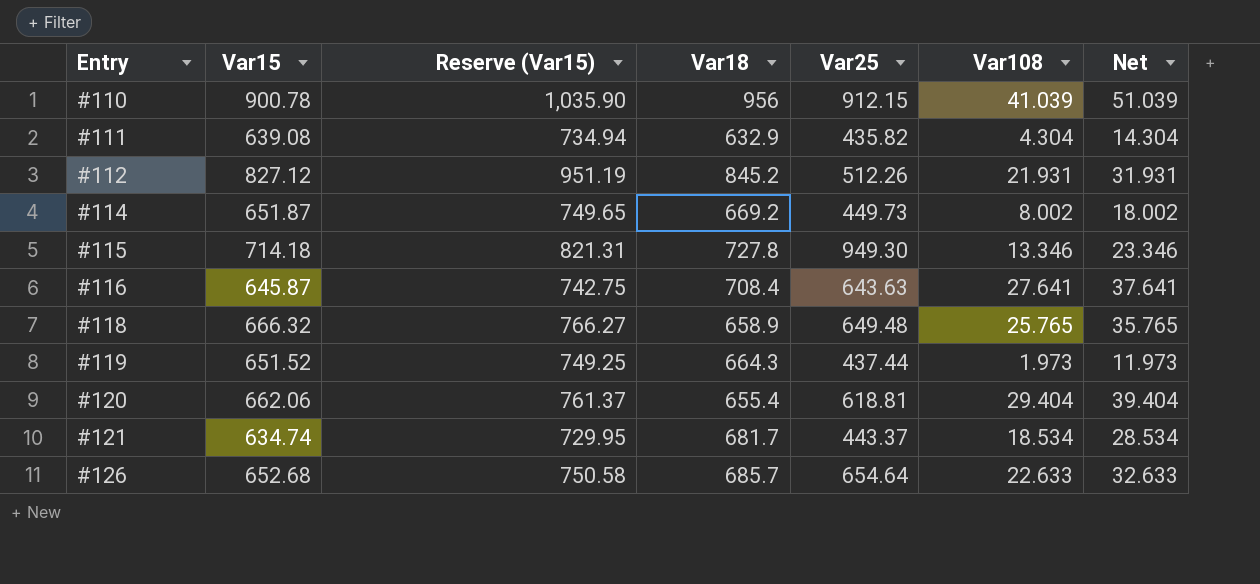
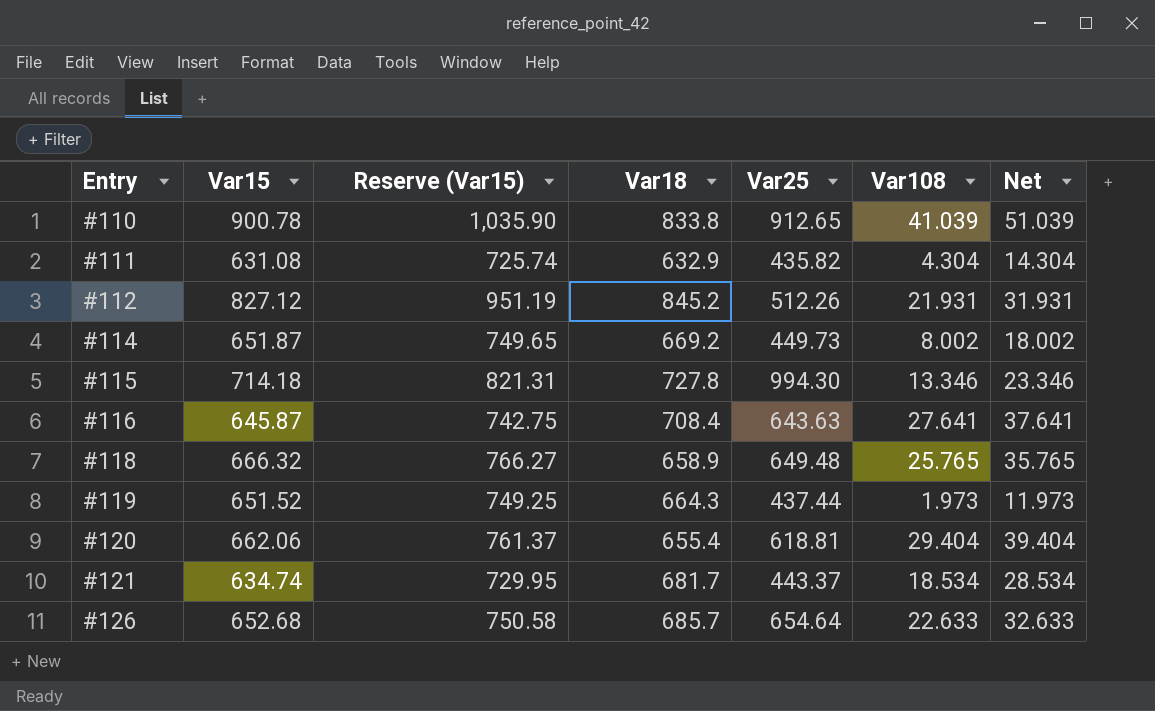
#110 | Var18: 956 -> 833.8
#110 | Var25: 912.15 -> 912.65
#111 | Var15: 639.08 -> 631.08
#111 | Reserve (Var15): 734.94 -> 725.74
#115 | Var25: 949.30 -> 994.30

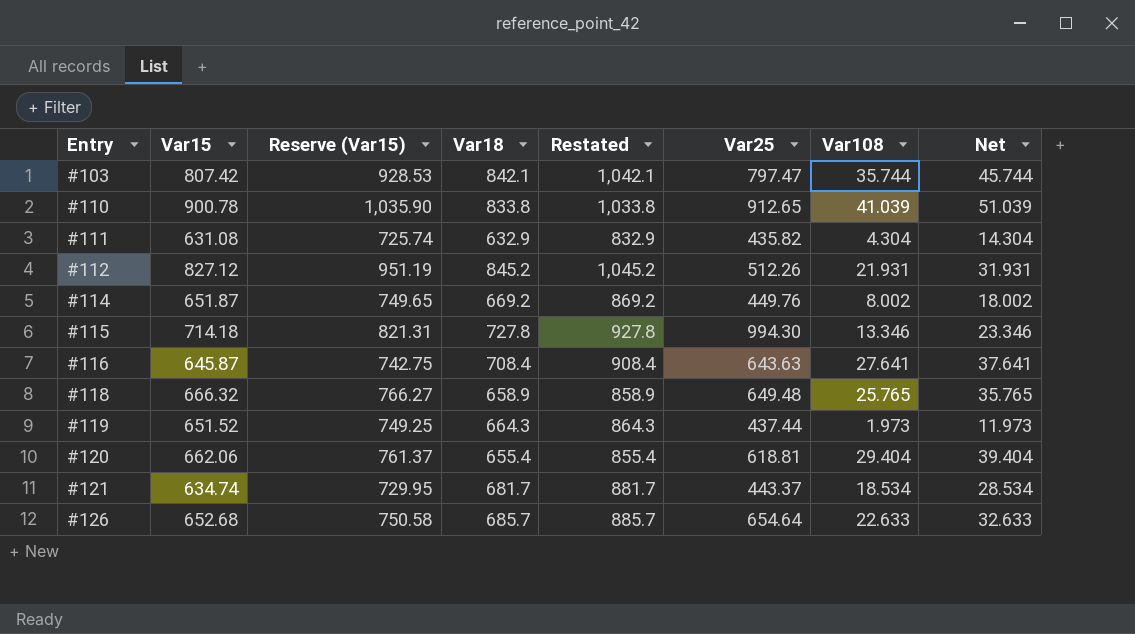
column Restated | formula: none -> [Var18] + 200
row #103: none -> 807.42 | 928.53 | 842.1 | 1,042.1 | 797.47 | 35.744 | 45.744
#114 | Var25: 449.73 -> 449.76

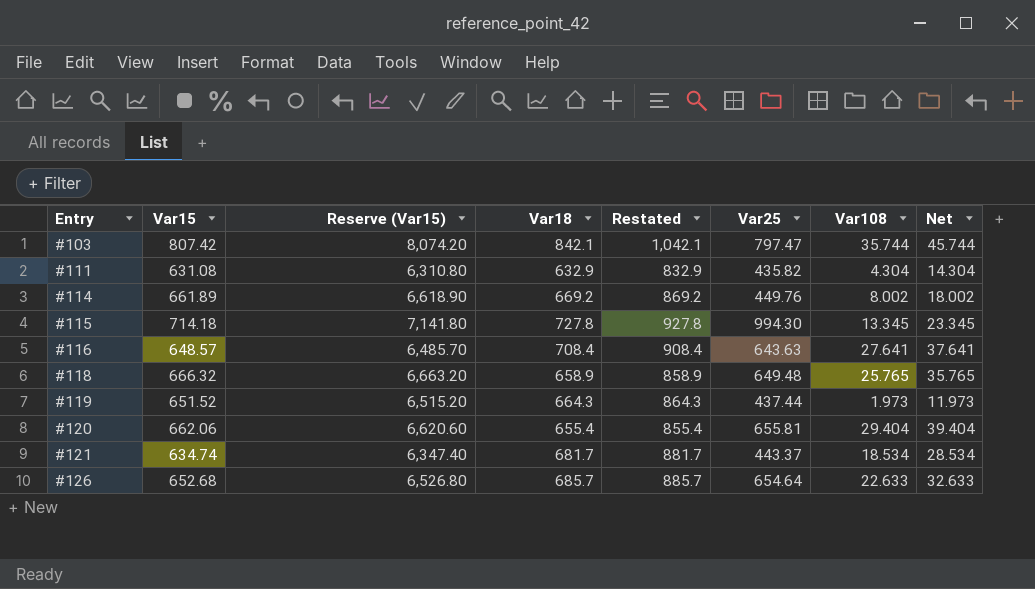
column Reserve (Var15) | formula: [Var15] * 1.15 -> [Var15] * 10
row #110: 900.78 | 1,035.90 | 833.8 | 1,033.8 | 912.65 | 41.039 | 51.039 -> none
row #112: 827.12 | 951.19 | 845.2 | 1,045.2 | 512.26 | 21.931 | 31.931 -> none
#114 | Var15: 651.87 -> 661.89
#115 | Var108: 13.346 -> 13.345
#115 | Net: 23.346 -> 23.345
#116 | Var15: 645.87 -> 648.57
#120 | Var25: 618.81 -> 655.81

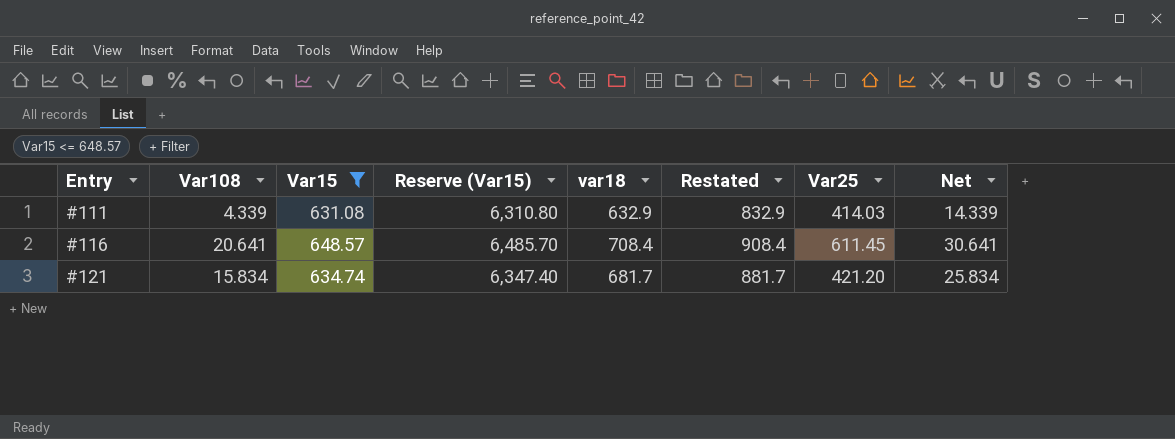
filter: none -> Var15 <= 648.57
column Var108 | position: 7 -> 2
column name: Var18 -> var18
#111 | Var108: 4.304 -> 4.339
#111 | Var25: 435.82 -> 414.03
#111 | Net: 14.304 -> 14.339
#116 | Var108: 27.641 -> 20.641
#116 | Var25: 643.63 -> 611.45
#116 | Net: 37.641 -> 30.641
#121 | Var108: 18.534 -> 15.834
#121 | Var25: 443.37 -> 421.20
#121 | Net: 28.534 -> 25.834

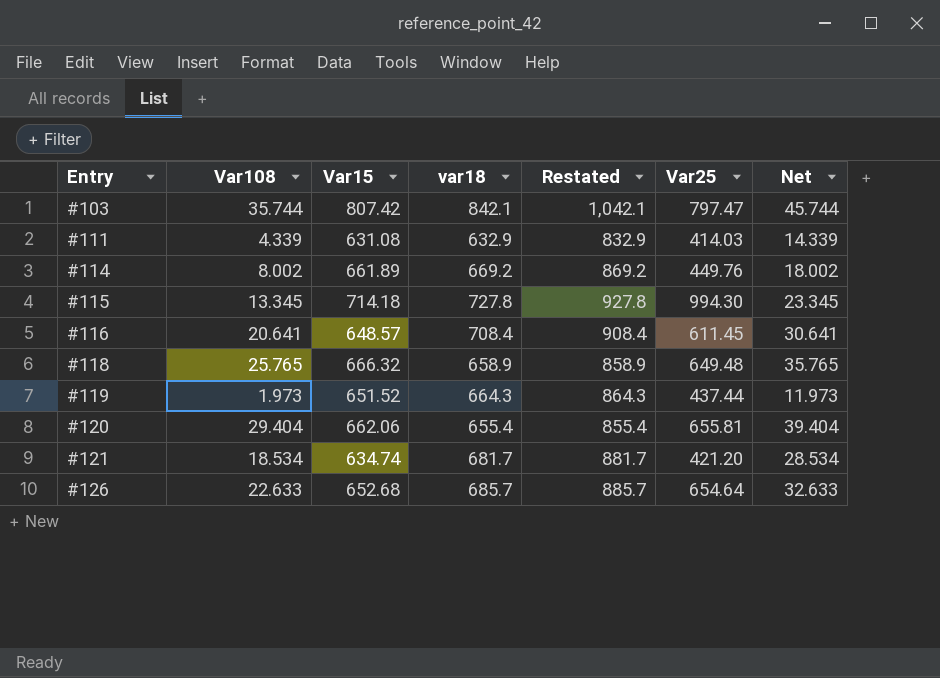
filter: Var15 <= 648.57 -> none
column Reserve (Var15) | formula: [Var15] * 10 -> none
#121 | Var108: 15.834 -> 18.534
#121 | Net: 25.834 -> 28.534

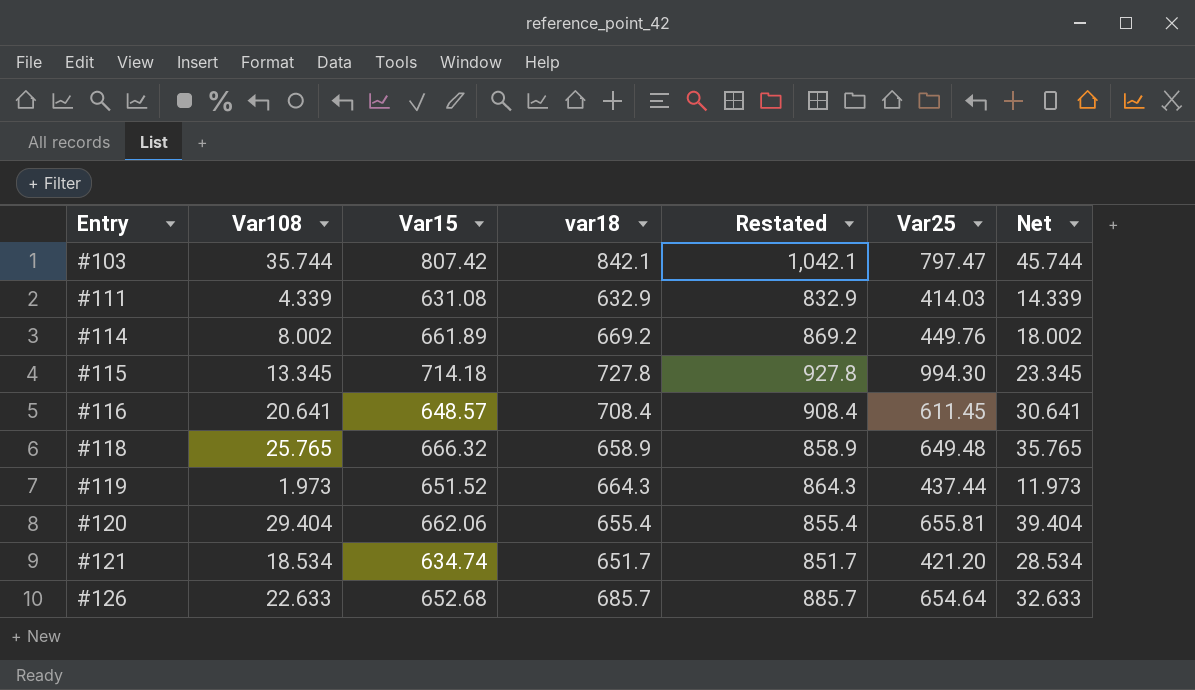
#121 | var18: 681.7 -> 651.7
#121 | Restated: 881.7 -> 851.7

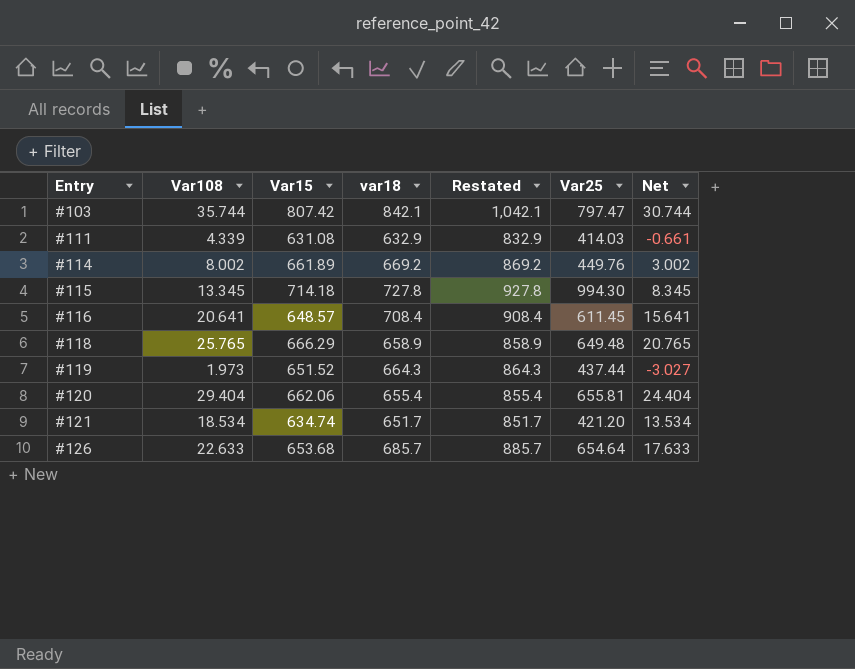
column Net | formula: [Var108] + 10 -> [Var108] - 5
#118 | Var15: 666.32 -> 666.29
#126 | Var15: 652.68 -> 653.68

